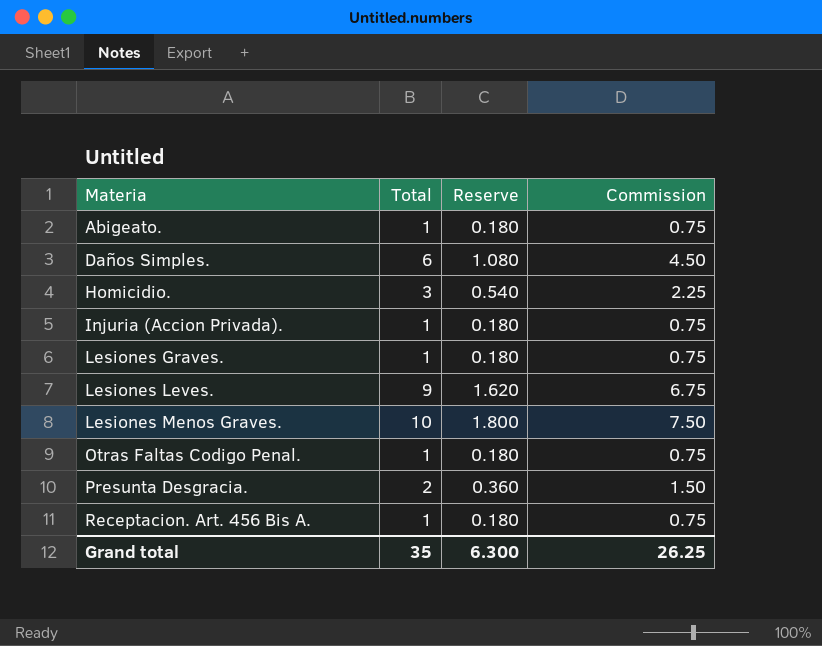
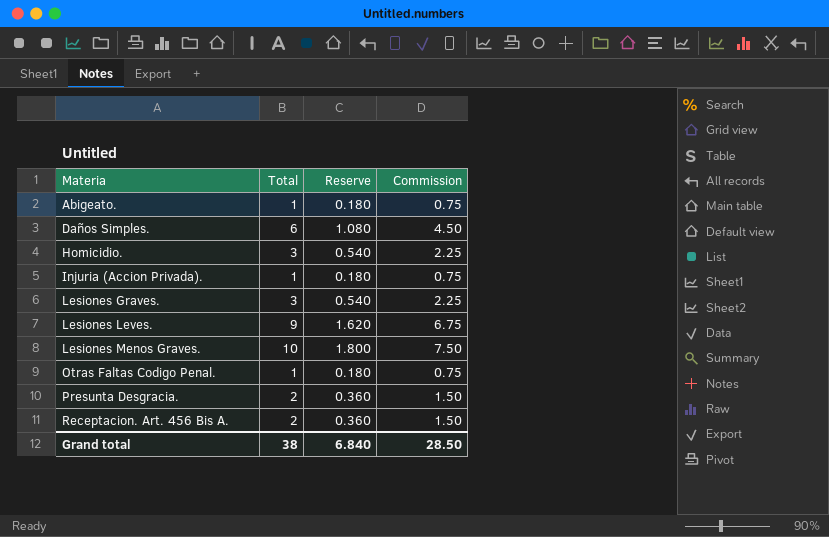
Lesiones Graves. | Total: 1 -> 3
Lesiones Graves. | Reserve: 0.180 -> 0.540
Lesiones Graves. | Commission: 0.75 -> 2.25
Receptacion. Art. 456 Bis A. | Total: 1 -> 2
Receptacion. Art. 456 Bis A. | Reserve: 0.180 -> 0.360
Receptacion. Art. 456 Bis A. | Commission: 0.75 -> 1.50
Grand total | Total: 35 -> 38
Grand total | Reserve: 6.300 -> 6.840
Grand total | Commission: 26.25 -> 28.50

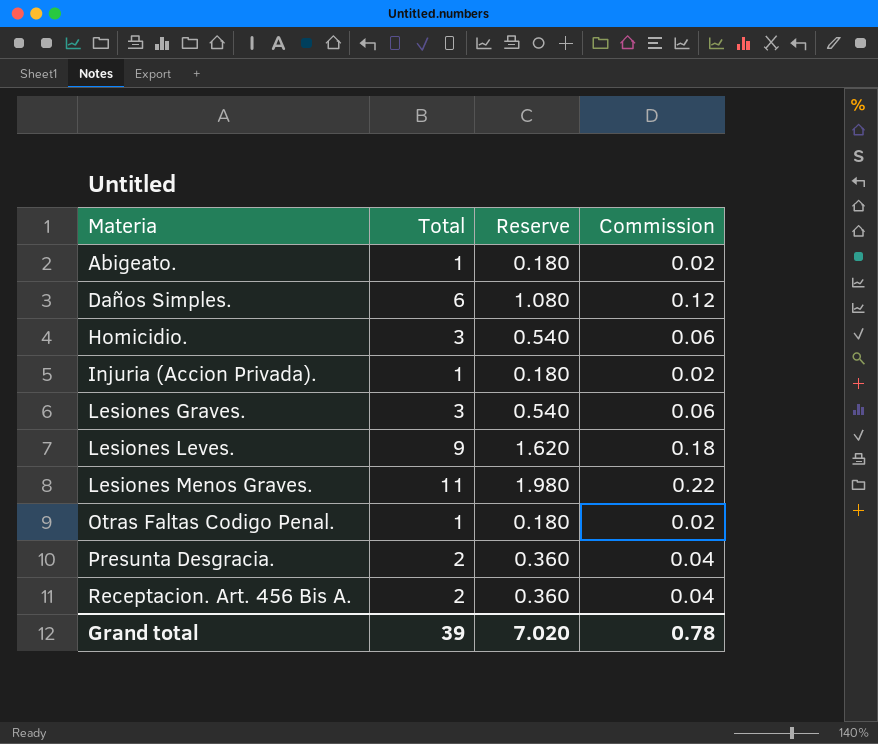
column Commission | formula: [Total] * 0.75 -> [Total] * 0.02
Lesiones Menos Graves. | Total: 10 -> 11
Lesiones Menos Graves. | Reserve: 1.800 -> 1.980
Grand total | Total: 38 -> 39
Grand total | Reserve: 6.840 -> 7.020
Grand total | Commission: 28.50 -> 0.78

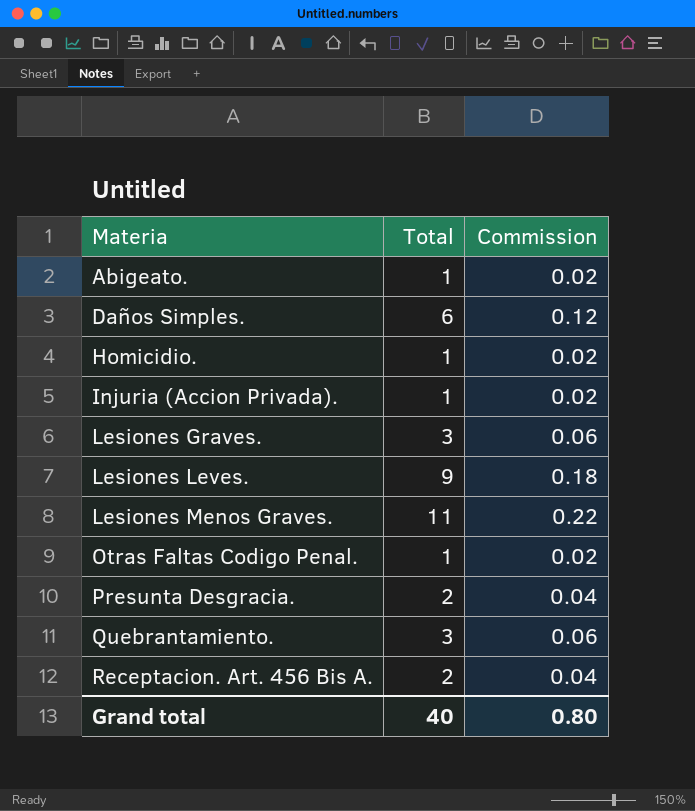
column Reserve | formula: [Total] * 0.18 -> none
Homicidio. | Total: 3 -> 1
Homicidio. | Commission: 0.06 -> 0.02
row Quebrantamiento.: none -> 3 | 0.06
Grand total | Total: 39 -> 40
Grand total | Commission: 0.78 -> 0.80

